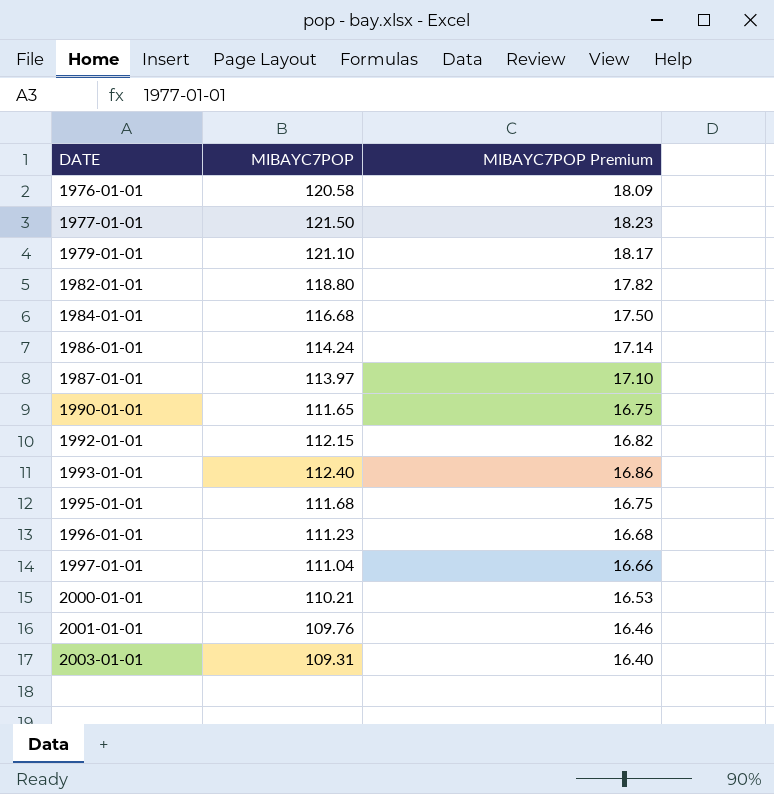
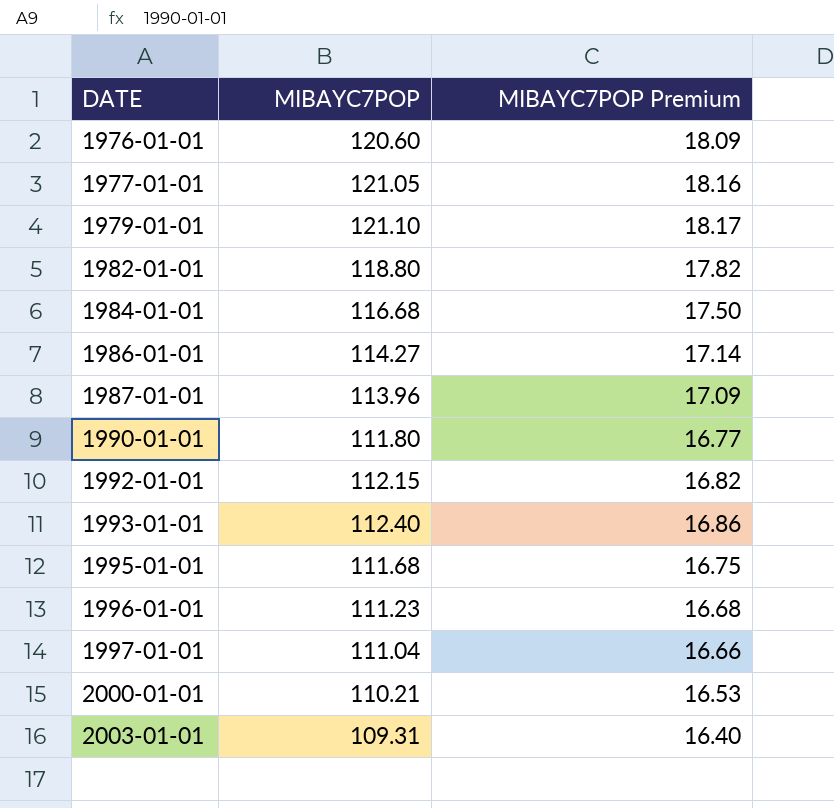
row 2001-01-01: 109.76 | 16.46 -> none
1976-01-01 | MIBAYC7POP: 120.58 -> 120.60
1977-01-01 | MIBAYC7POP: 121.50 -> 121.05
1977-01-01 | MIBAYC7POP Premium: 18.23 -> 18.16
1986-01-01 | MIBAYC7POP: 114.24 -> 114.27
1987-01-01 | MIBAYC7POP: 113.97 -> 113.96
1987-01-01 | MIBAYC7POP Premium: 17.10 -> 17.09
1990-01-01 | MIBAYC7POP: 111.65 -> 111.80
1990-01-01 | MIBAYC7POP Premium: 16.75 -> 16.77

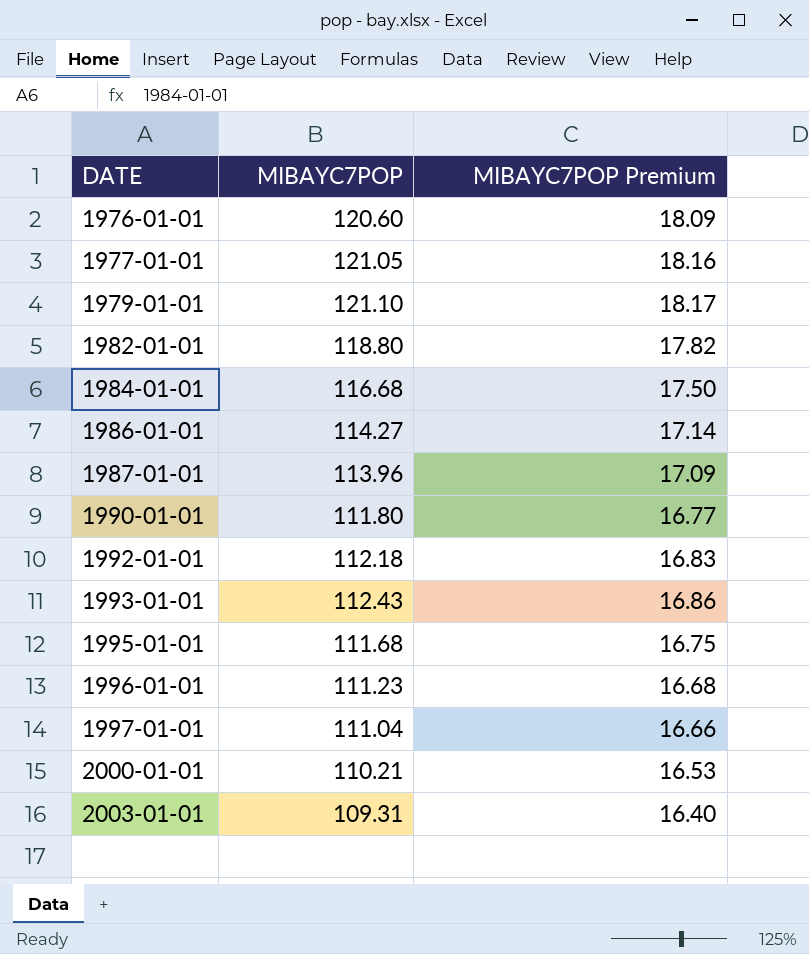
1992-01-01 | MIBAYC7POP: 112.15 -> 112.18
1992-01-01 | MIBAYC7POP Premium: 16.82 -> 16.83
1993-01-01 | MIBAYC7POP: 112.40 -> 112.43

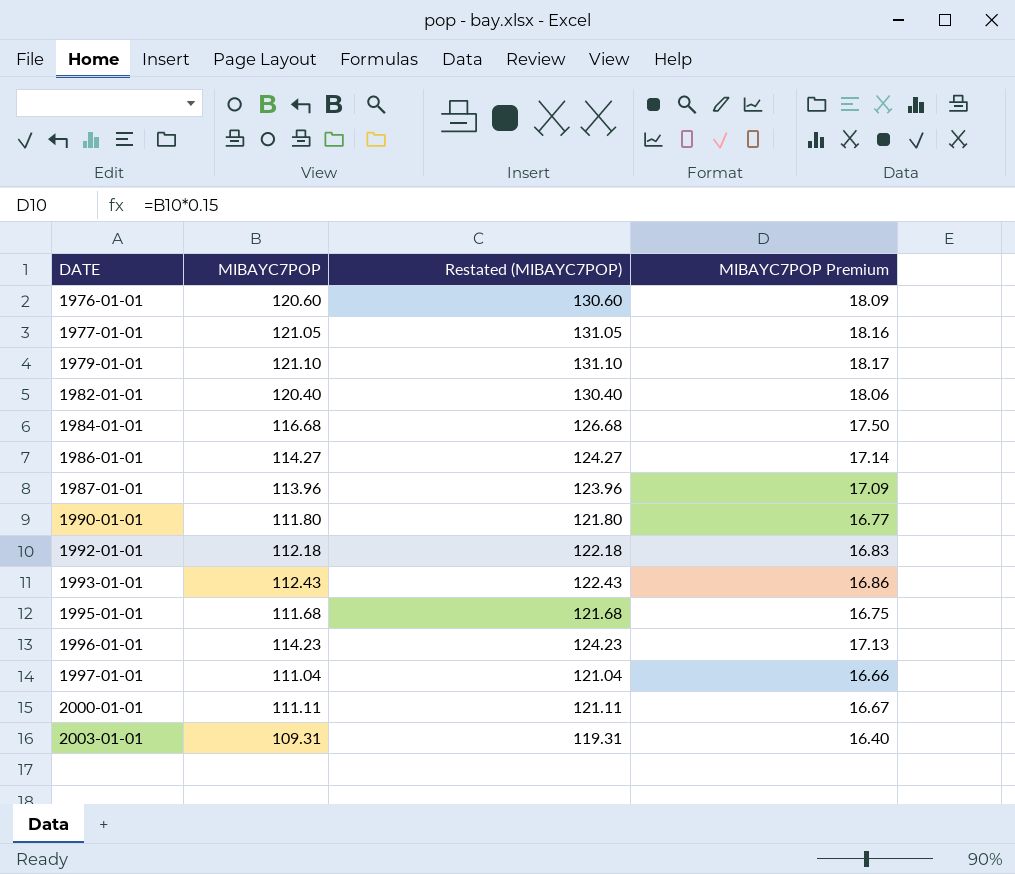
column Restated (MIBAYC7POP) | formula: none -> [MIBAYC7POP] + 10
1982-01-01 | MIBAYC7POP: 118.80 -> 120.40
1982-01-01 | MIBAYC7POP Premium: 17.82 -> 18.06
1996-01-01 | MIBAYC7POP: 111.23 -> 114.23
1996-01-01 | MIBAYC7POP Premium: 16.68 -> 17.13
2000-01-01 | MIBAYC7POP: 110.21 -> 111.11
2000-01-01 | MIBAYC7POP Premium: 16.53 -> 16.67

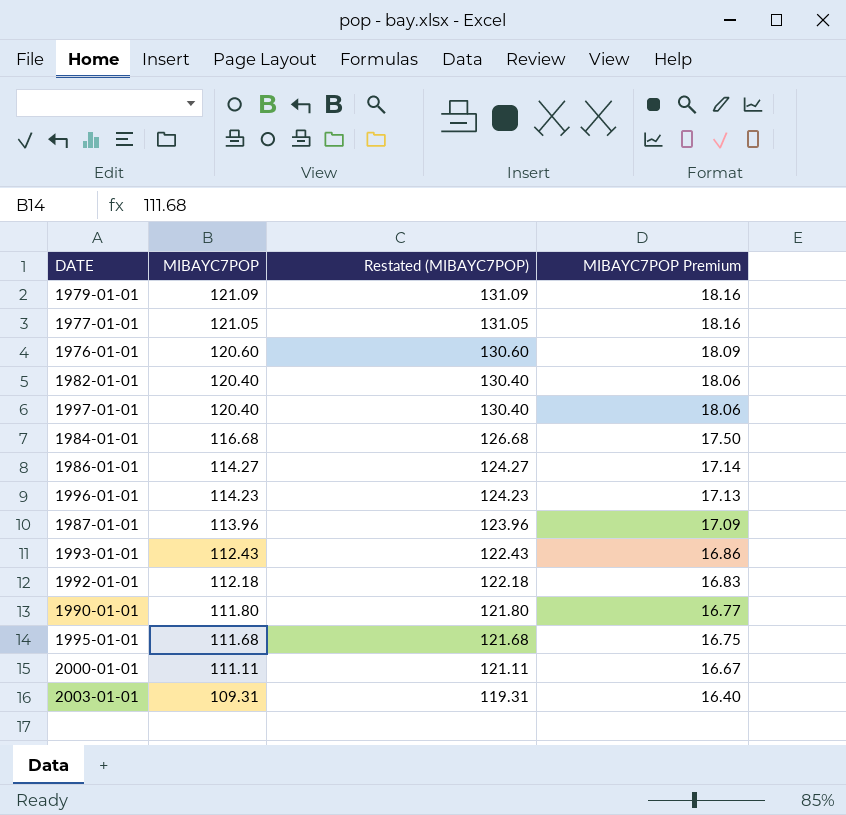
row order: DATE ascending -> MIBAYC7POP descending
1979-01-01 | MIBAYC7POP: 121.10 -> 121.09
1979-01-01 | Restated (MIBAYC7POP): 131.10 -> 131.09
1979-01-01 | MIBAYC7POP Premium: 18.17 -> 18.16
1997-01-01 | MIBAYC7POP: 111.04 -> 120.40
1997-01-01 | Restated (MIBAYC7POP): 121.04 -> 130.40
1997-01-01 | MIBAYC7POP Premium: 16.66 -> 18.06

